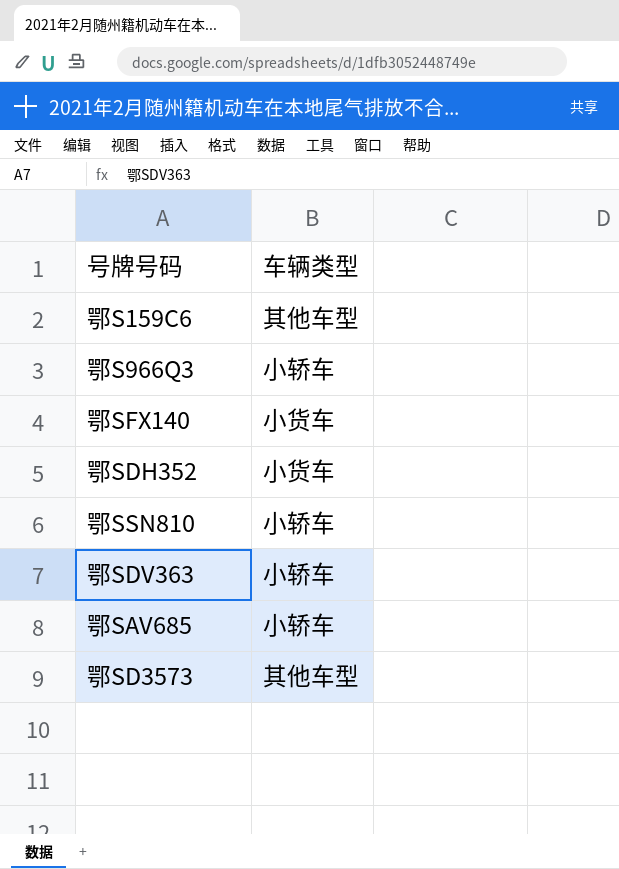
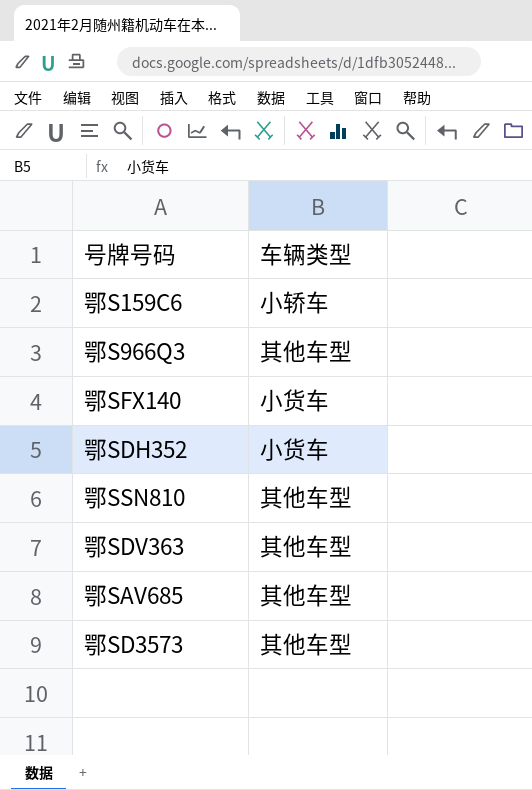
鄂S159C6 | 车辆类型: 其他车型 -> 小轿车
鄂S966Q3 | 车辆类型: 小轿车 -> 其他车型
鄂SSN810 | 车辆类型: 小轿车 -> 其他车型
鄂SDV363 | 车辆类型: 小轿车 -> 其他车型
鄂SAV685 | 车辆类型: 小轿车 -> 其他车型

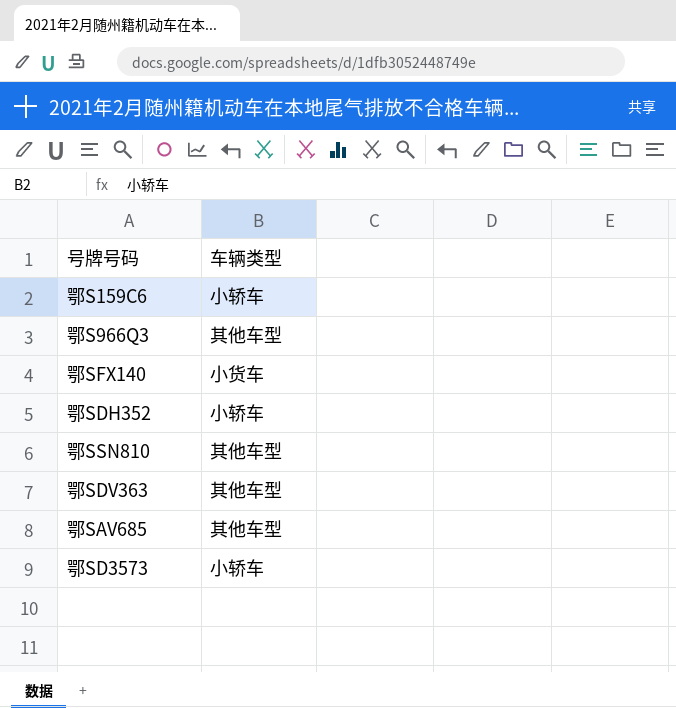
鄂SDH352 | 车辆类型: 小货车 -> 小轿车
鄂SD3573 | 车辆类型: 其他车型 -> 小轿车

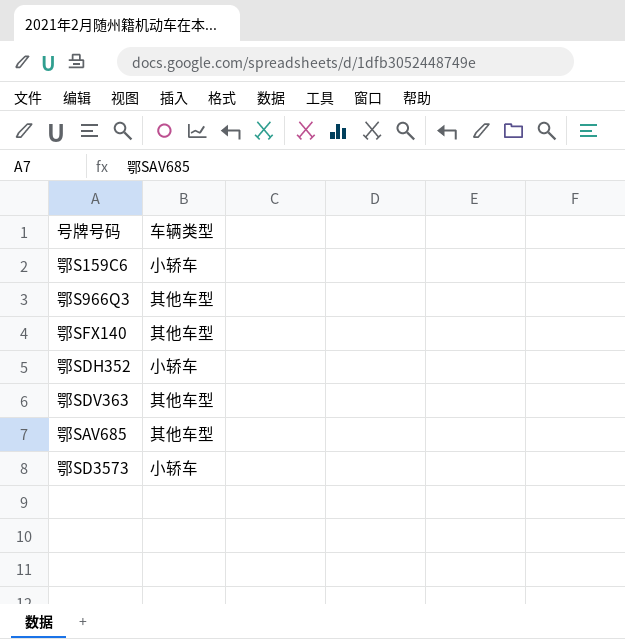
row 鄂SSN810: 其他车型 -> none
鄂SFX140 | 车辆类型: 小货车 -> 其他车型

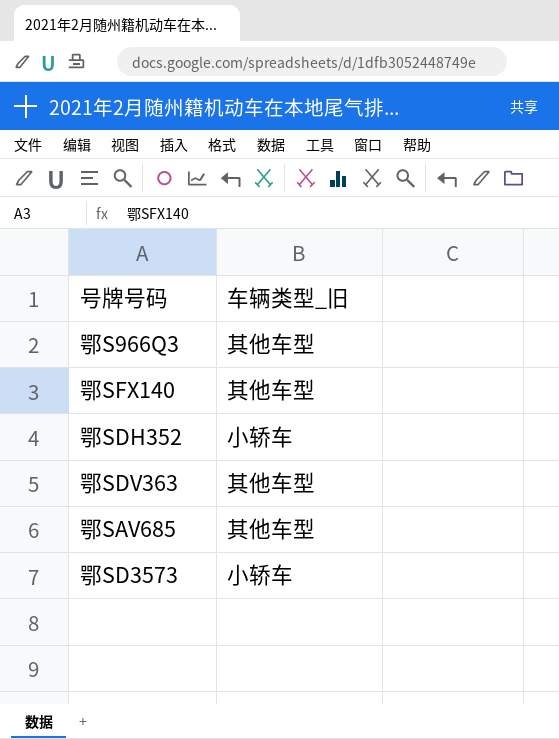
column name: 车辆类型 -> 车辆类型_旧
row 鄂S159C6: 小轿车 -> none

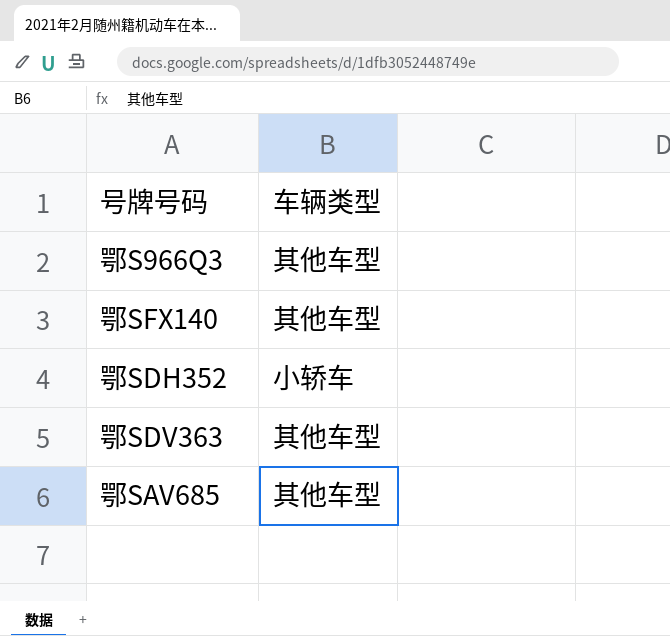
column name: 车辆类型_旧 -> 车辆类型
row 鄂SD3573: 小轿车 -> none

